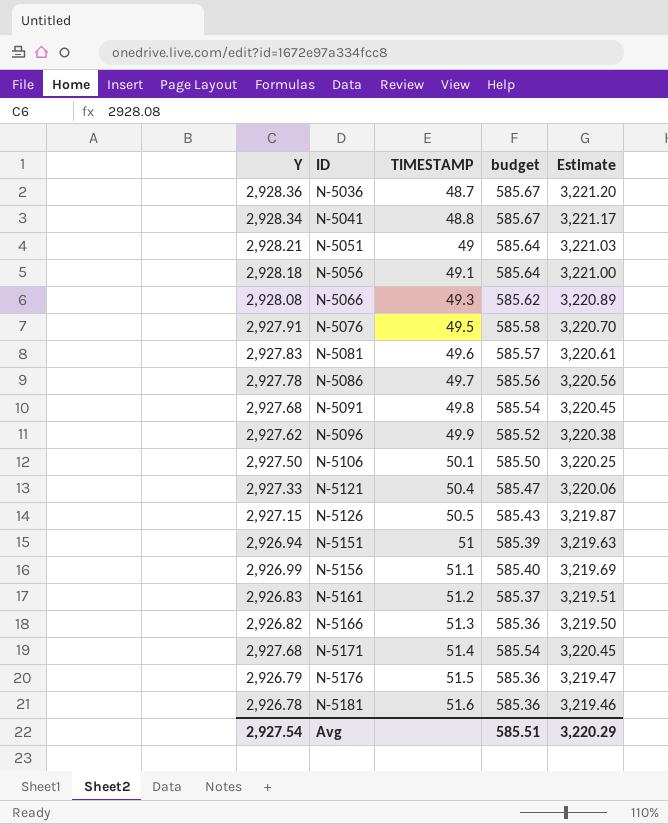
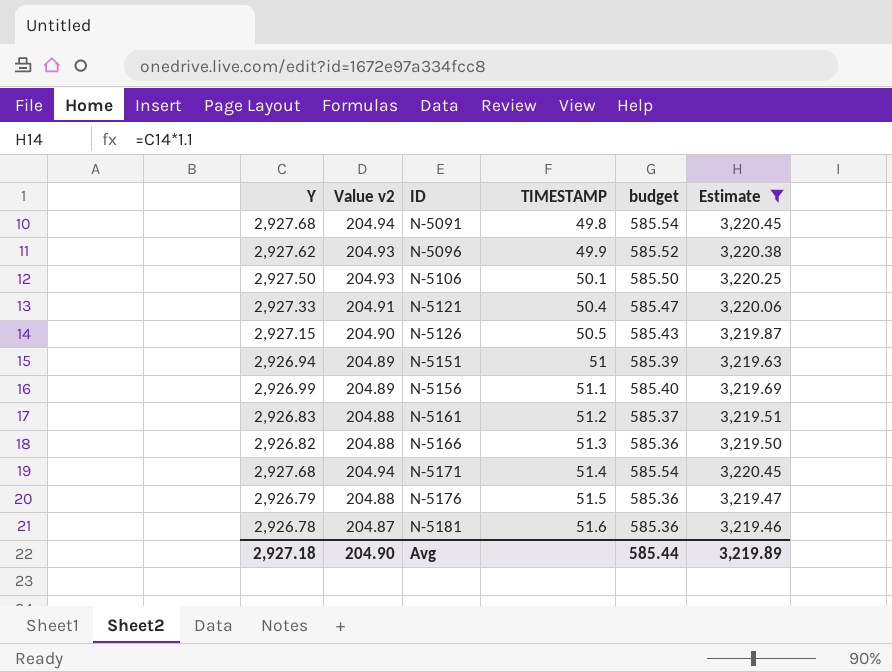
filter: none -> Estimate <= 3,220.45
column Value v2 | formula: none -> [Y] * 0.07
Avg | Y: 2,927.54 -> 2,927.18
Avg | budget: 585.51 -> 585.44
Avg | Estimate: 3,220.29 -> 3,219.89

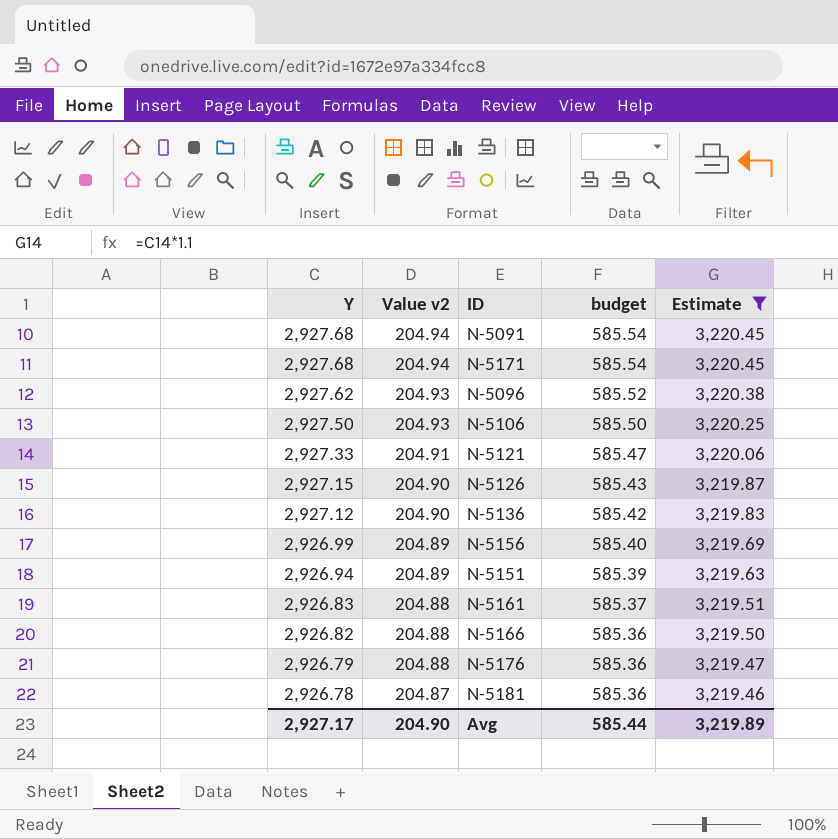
row order: ID ascending -> Y descending
column TIMESTAMP | position: 4 -> none
row N-5136: none -> 2,927.12 | 204.90 | 585.42 | 3,219.83
Avg | Y: 2,927.18 -> 2,927.17

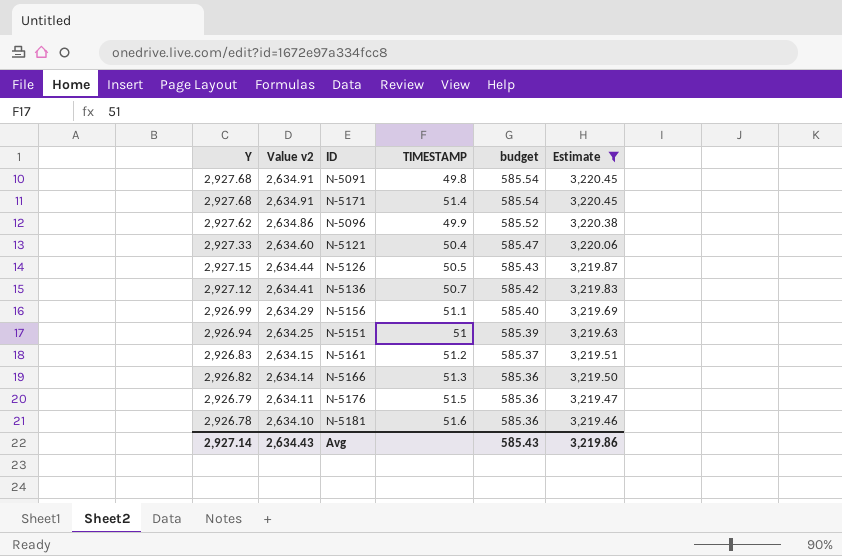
column Value v2 | formula: [Y] * 0.07 -> [Y] * 0.9
column TIMESTAMP | position: none -> 4
row N-5106: 2,927.50 | 204.93 | 585.50 | 3,220.25 -> none
Avg | Y: 2,927.17 -> 2,927.14
Avg | Value v2: 204.90 -> 2,634.43
Avg | budget: 585.44 -> 585.43
Avg | Estimate: 3,219.89 -> 3,219.86

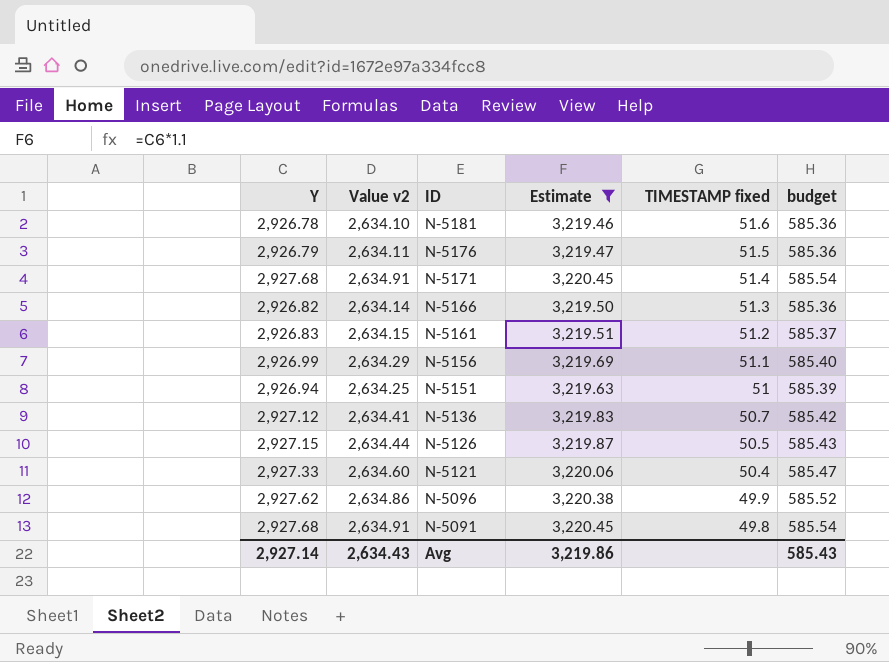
row order: Y descending -> ID descending
column Estimate | position: 6 -> 4
column name: TIMESTAMP -> TIMESTAMP fixed

